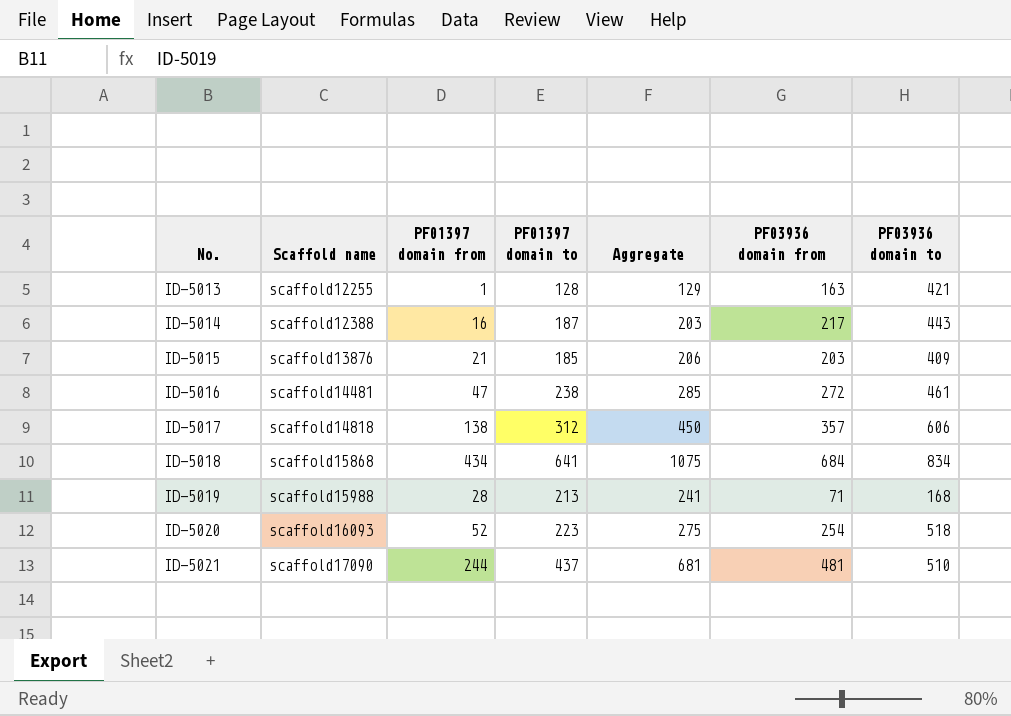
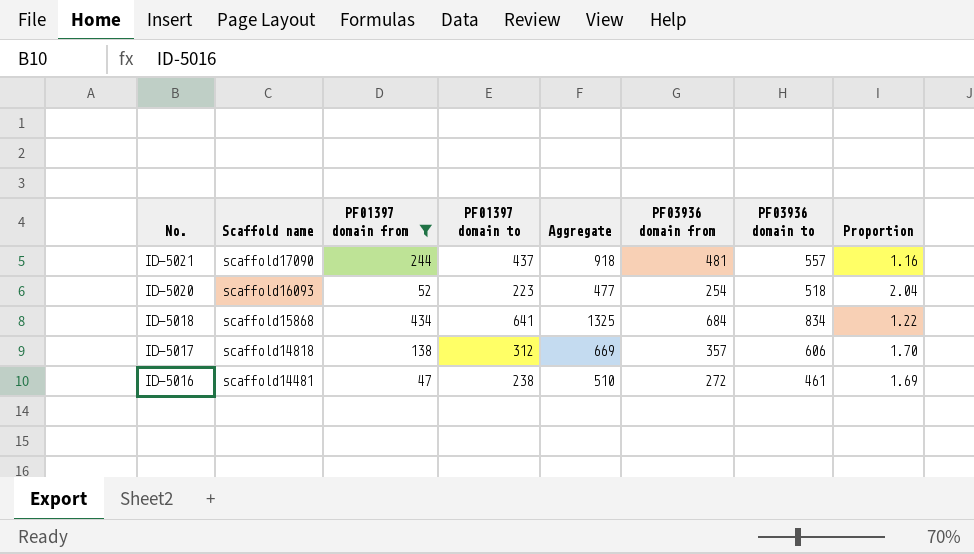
filter: none -> PF01397 domain from >= 47
row order: No. ascending -> No. descending
column Aggregate | formula: [PF01397 domain from] + [PF01397 domain to] -> [PF01397 domain to] + [PF03936 domain from]
column Proportion | formula: none -> [PF03936 domain to] / [PF03936 domain from]
ID-5021 | PF03936 domain to: 510 -> 557

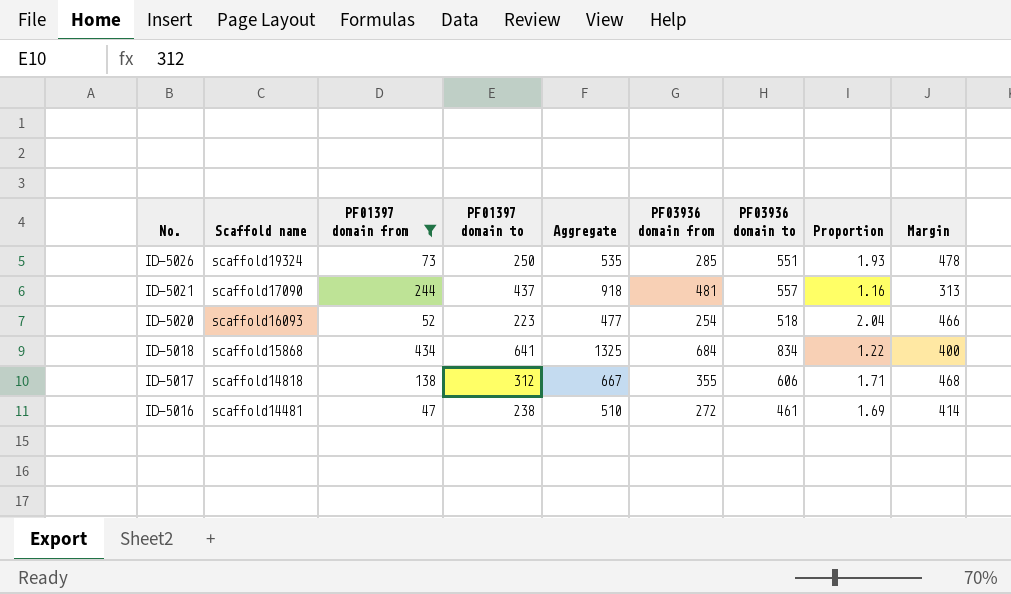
column Margin | formula: none -> [PF03936 domain to] - [PF01397 domain from]
row ID-5026: none -> scaffold19324 | 73 | 250 | 535 | 285 | 551 | 1.93 | 478
ID-5017 | Aggregate: 669 -> 667
ID-5017 | PF03936 domain from: 357 -> 355
ID-5017 | Proportion: 1.70 -> 1.71

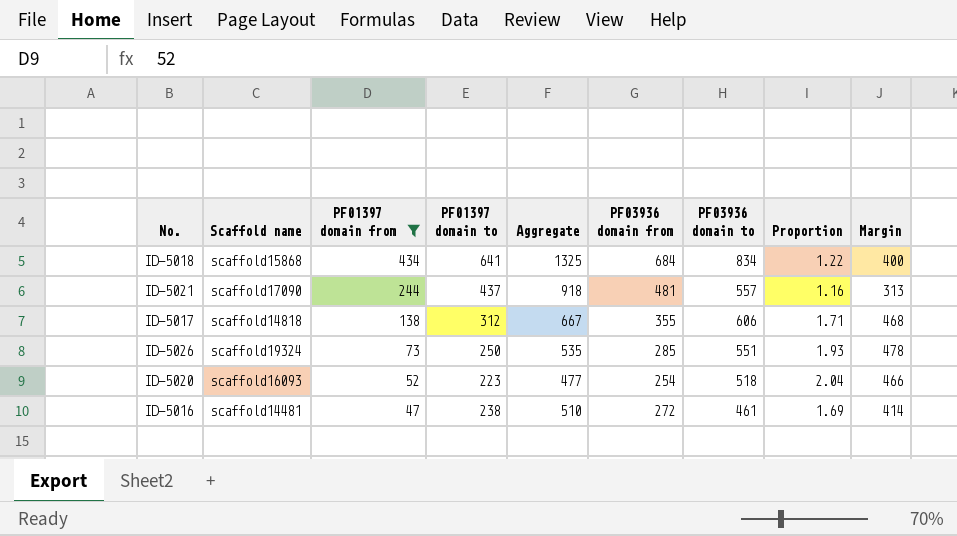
row order: No. descending -> PF01397 domain from descending

